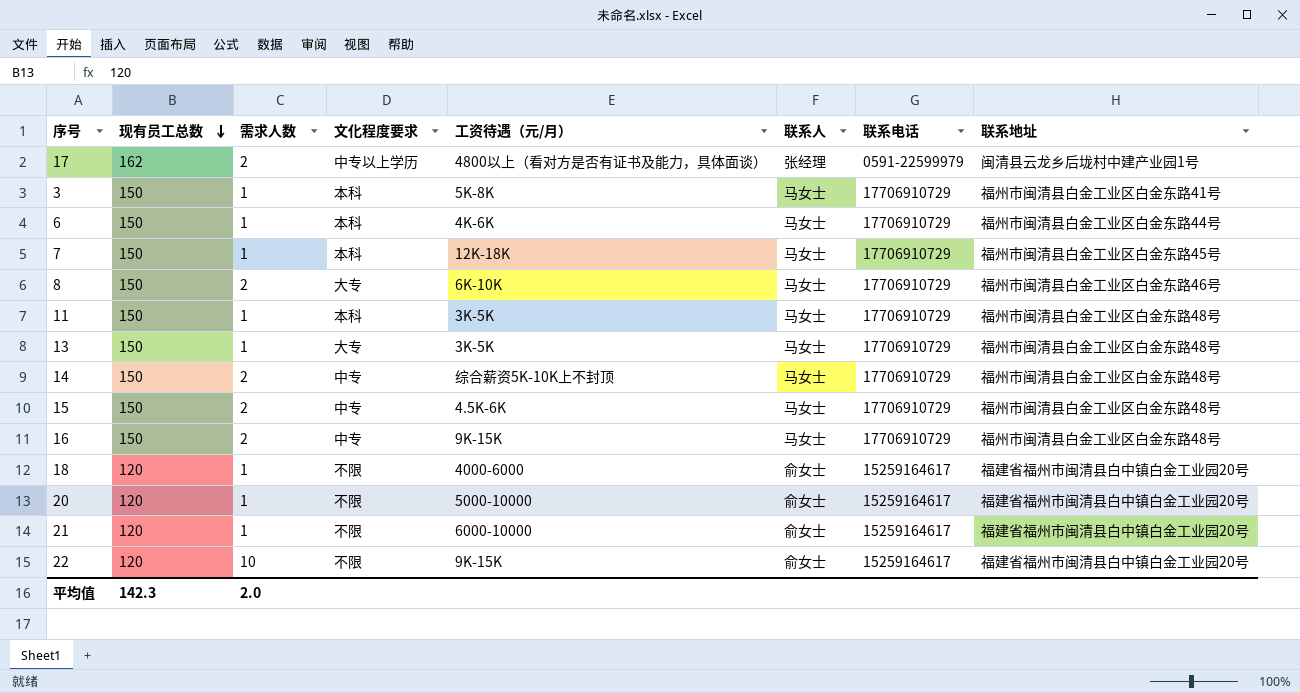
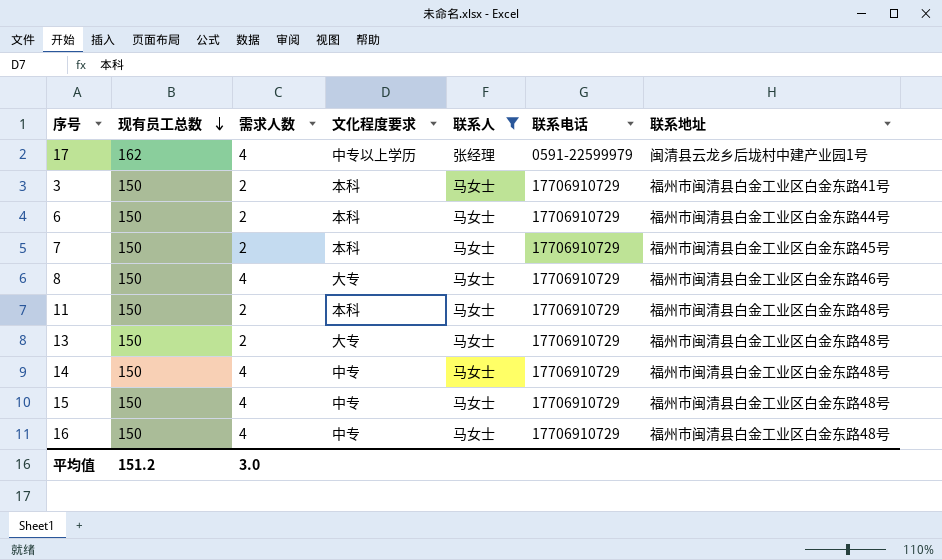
filter: none -> 联系人 != 俞女士
column 工资待遇（元/月） | position: 5 -> none
17 | 需求人数: 2 -> 4
3 | 需求人数: 1 -> 2
6 | 需求人数: 1 -> 2
7 | 需求人数: 1 -> 2
8 | 需求人数: 2 -> 4
11 | 需求人数: 1 -> 2
13 | 需求人数: 1 -> 2
14 | 需求人数: 2 -> 4
15 | 需求人数: 2 -> 4
16 | 需求人数: 2 -> 4
平均值 | 现有员工总数: 142.3 -> 151.2
平均值 | 需求人数: 2.0 -> 3.0

